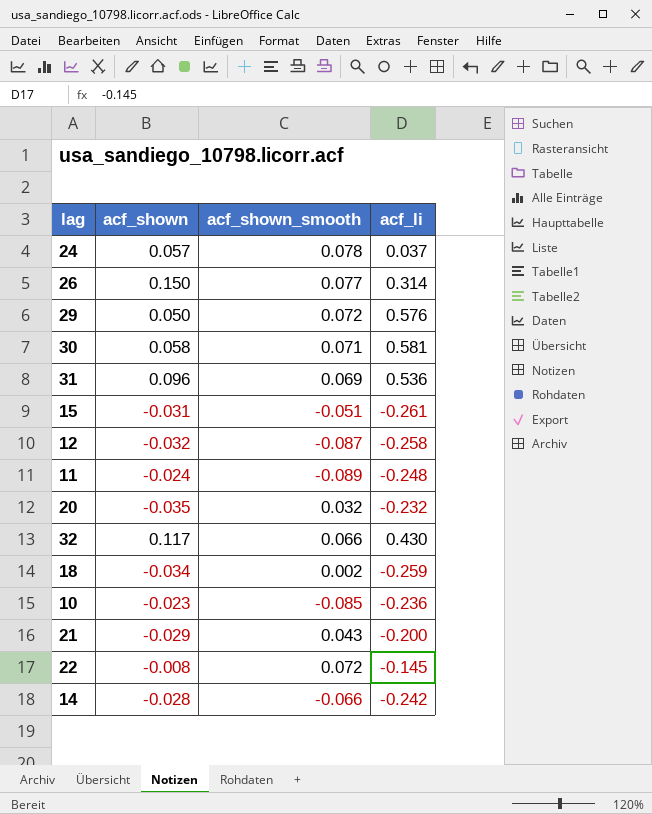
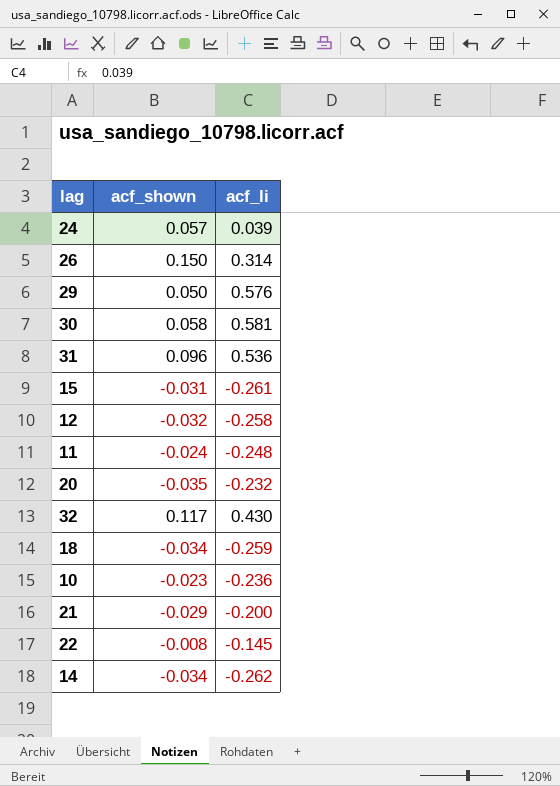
column acf_shown_smooth | position: 3 -> none
24 | acf_li: 0.037 -> 0.039
14 | acf_shown: -0.028 -> -0.034
14 | acf_li: -0.242 -> -0.262

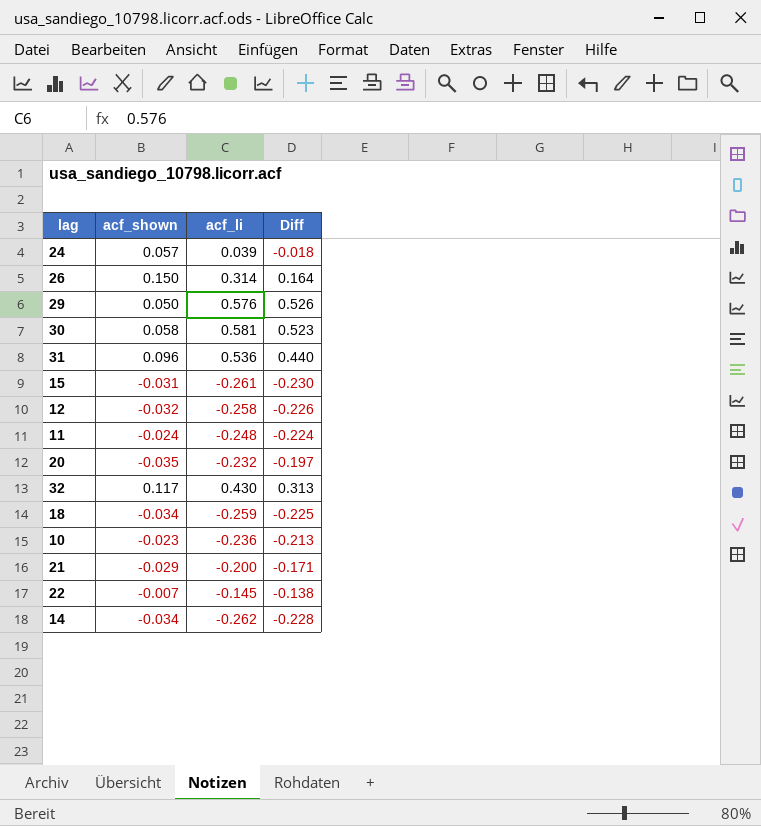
column Diff | formula: none -> [acf_li] - [acf_shown]
22 | acf_shown: -0.008 -> -0.007

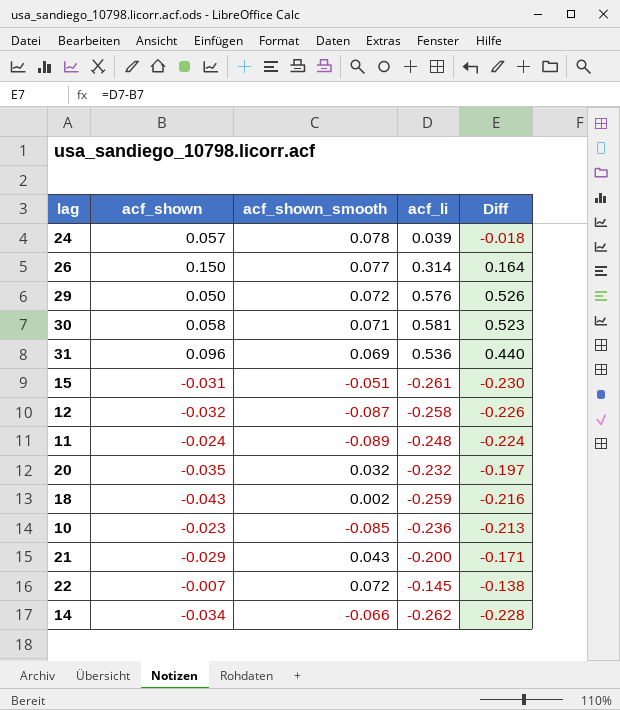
column acf_shown_smooth | position: none -> 3
row 32: 0.117 | 0.430 | 0.313 -> none
18 | acf_shown: -0.034 -> -0.043
18 | Diff: -0.225 -> -0.216

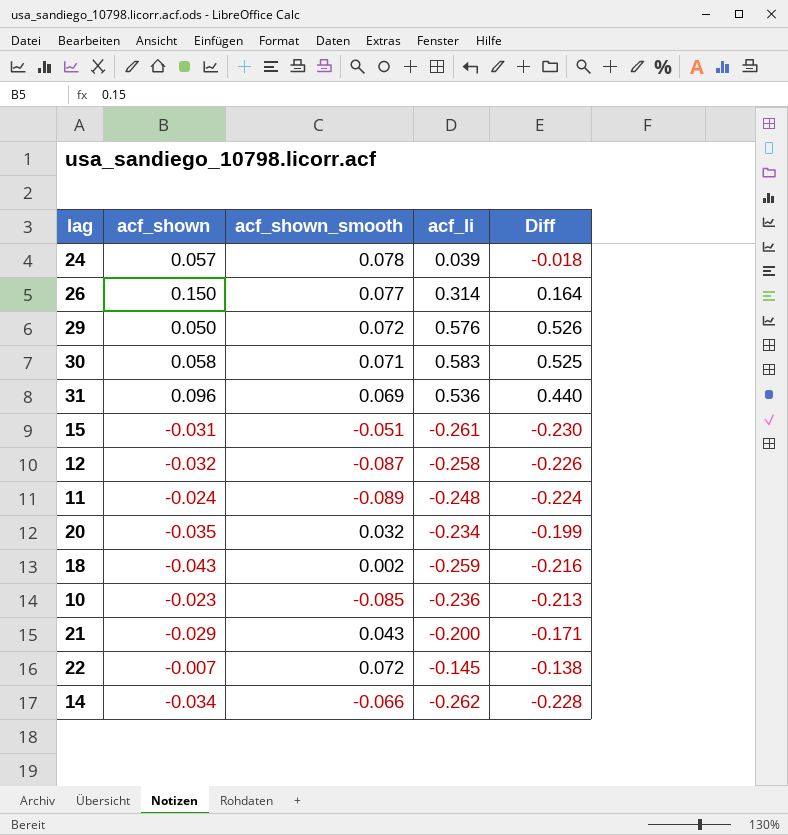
30 | acf_li: 0.581 -> 0.583
30 | Diff: 0.523 -> 0.525
20 | acf_li: -0.232 -> -0.234
20 | Diff: -0.197 -> -0.199

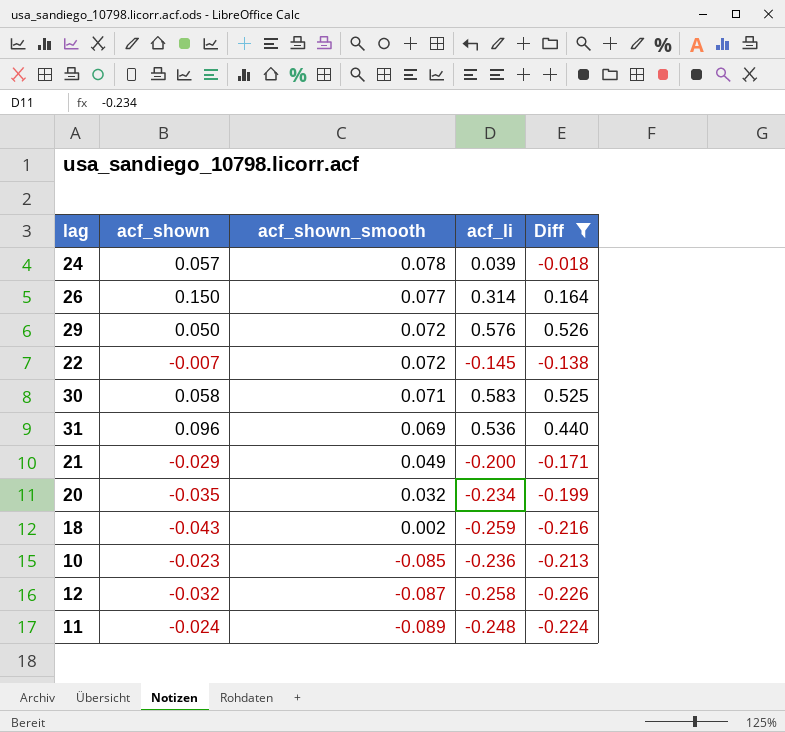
filter: none -> Diff >= -0.226
row order: none -> acf_shown_smooth descending
21 | acf_shown_smooth: 0.043 -> 0.049

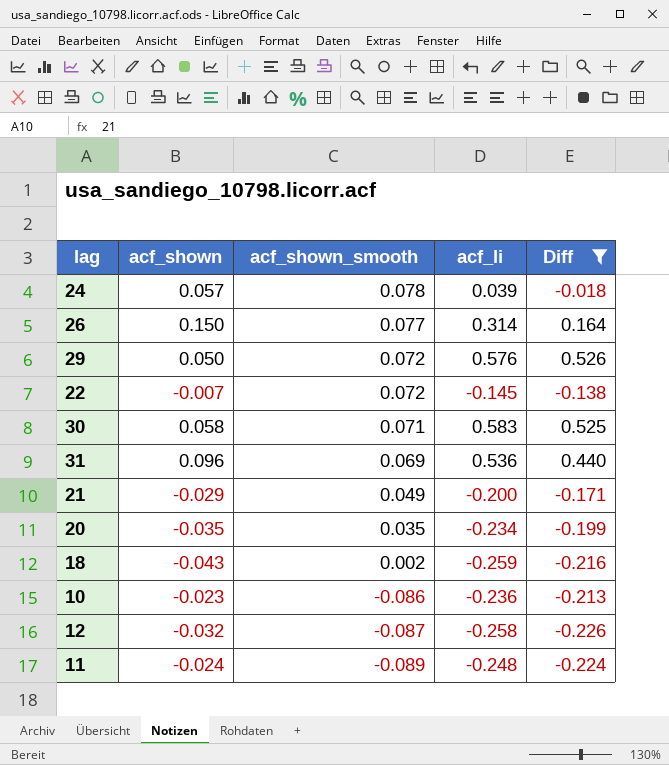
20 | acf_shown_smooth: 0.032 -> 0.035
10 | acf_shown_smooth: -0.085 -> -0.086

